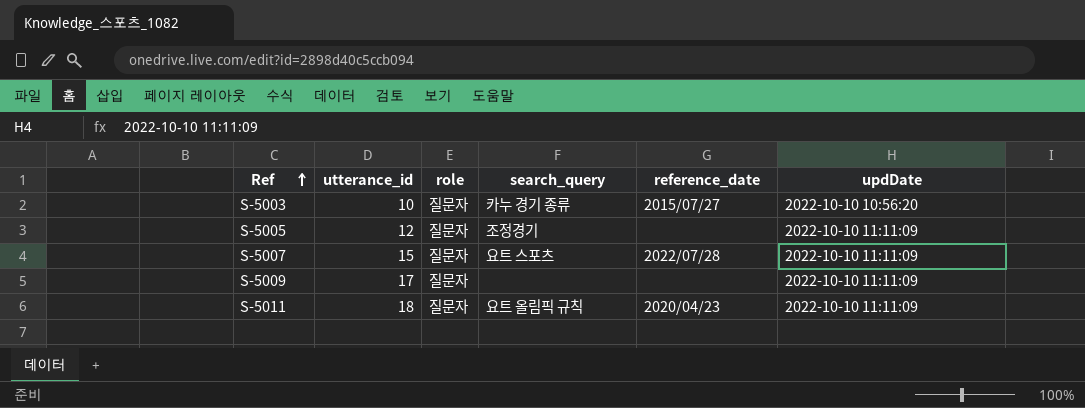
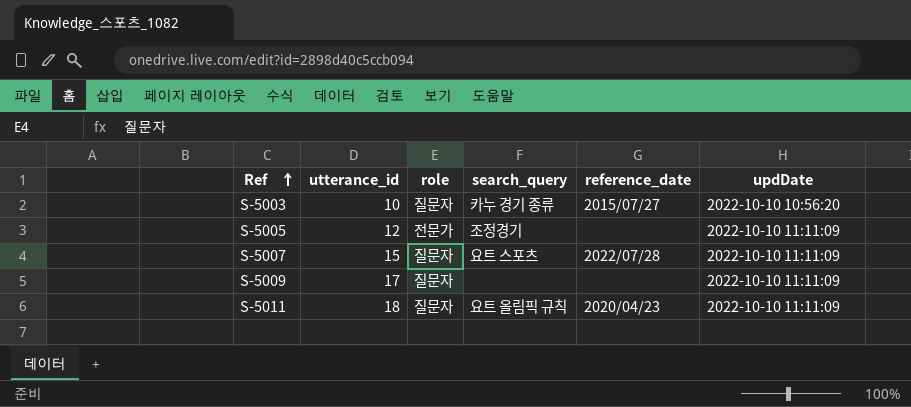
S-5005 | role: 질문자 -> 전문가

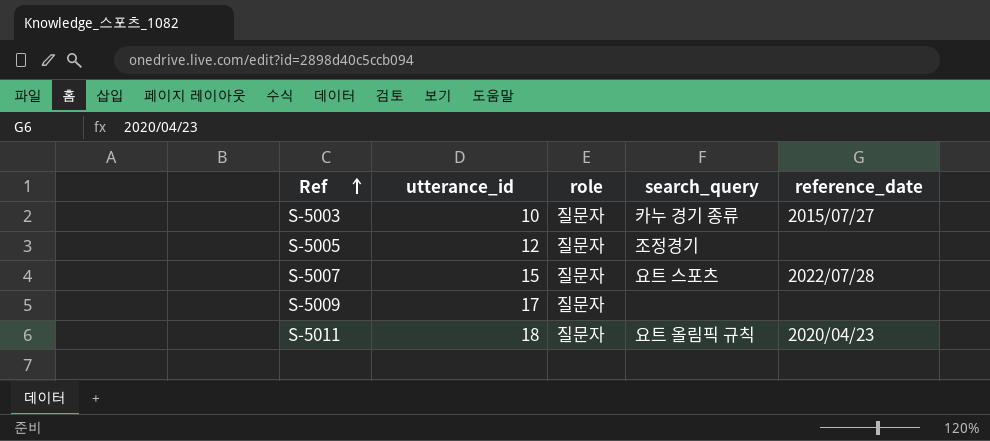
column updDate | position: 6 -> none
S-5005 | role: 전문가 -> 질문자

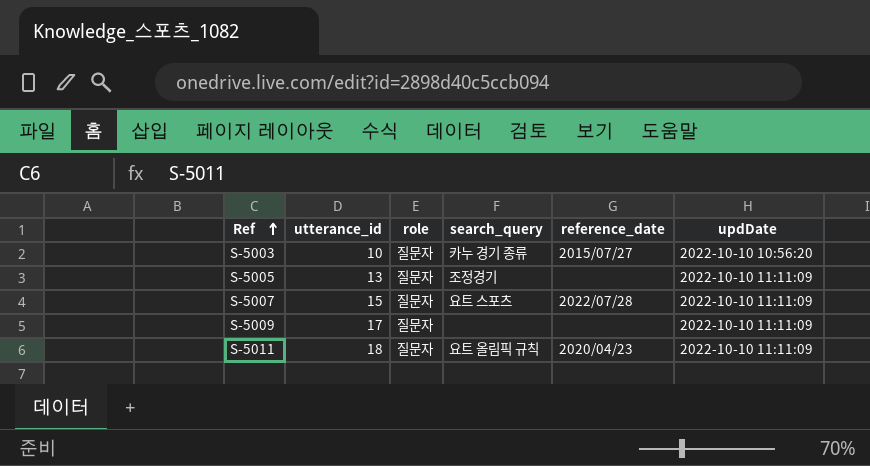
column updDate | position: none -> 6
S-5005 | utterance_id: 12 -> 13

